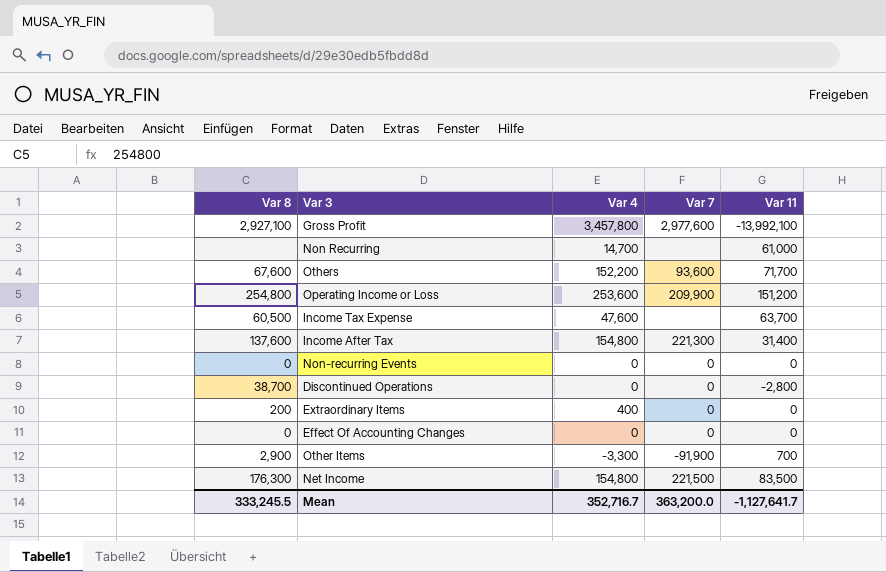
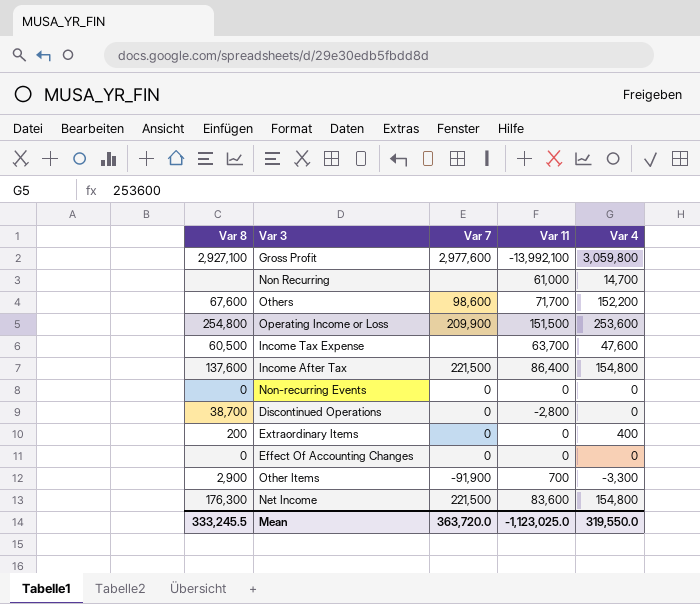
column Var 4 | position: 3 -> 5
Gross Profit | Var 4: 3,457,800 -> 3,059,800
Others | Var 7: 93,600 -> 98,600
Operating Income or Loss | Var 11: 151,200 -> 151,500
Income After Tax | Var 7: 221,300 -> 221,500
Income After Tax | Var 11: 31,400 -> 86,400
Net Income | Var 11: 83,500 -> 83,600
Mean | Var 7: 363,200.0 -> 363,720.0
Mean | Var 11: -1,127,641.7 -> -1,123,025.0
Mean | Var 4: 352,716.7 -> 319,550.0

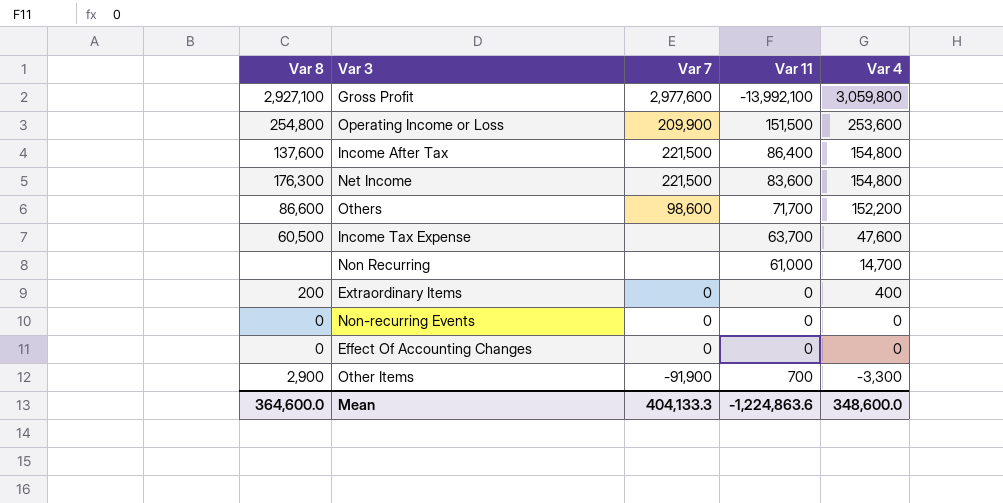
row order: none -> Var 4 descending
row Discontinued Operations: 38,700 | 0 | -2,800 | 0 -> none
Others | Var 8: 67,600 -> 86,600
Mean | Var 8: 333,245.5 -> 364,600.0
Mean | Var 7: 363,720.0 -> 404,133.3
Mean | Var 11: -1,123,025.0 -> -1,224,863.6
Mean | Var 4: 319,550.0 -> 348,600.0

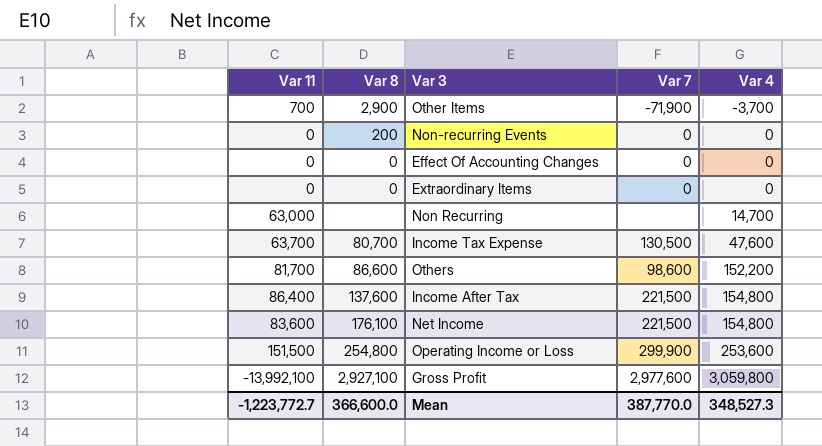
row order: Var 4 descending -> Var 4 ascending
column Var 11 | position: 4 -> 1
Other Items | Var 7: -91,900 -> -71,900
Other Items | Var 4: -3,300 -> -3,700
Non-recurring Events | Var 8: 0 -> 200
Extraordinary Items | Var 8: 200 -> 0
Extraordinary Items | Var 4: 400 -> 0
Non Recurring | Var 11: 61,000 -> 63,000
Income Tax Expense | Var 8: 60,500 -> 80,700
Income Tax Expense | Var 7: none -> 130,500
Others | Var 11: 71,700 -> 81,700
Net Income | Var 8: 176,300 -> 176,100
Operating Income or Loss | Var 7: 209,900 -> 299,900
Mean | Var 11: -1,224,863.6 -> -1,223,772.7
Mean | Var 8: 364,600.0 -> 366,600.0
Mean | Var 7: 404,133.3 -> 387,770.0
Mean | Var 4: 348,600.0 -> 348,527.3

